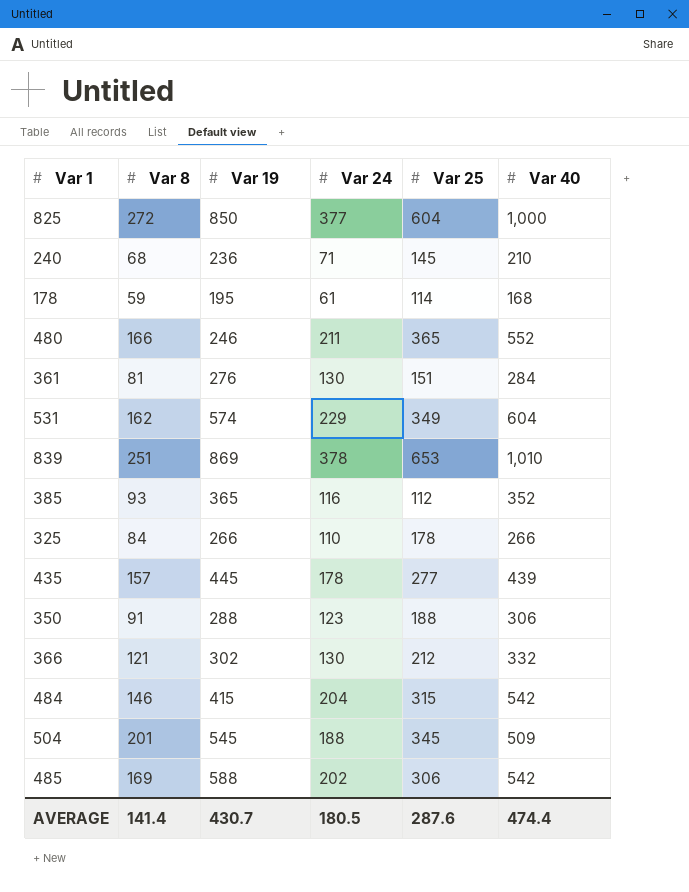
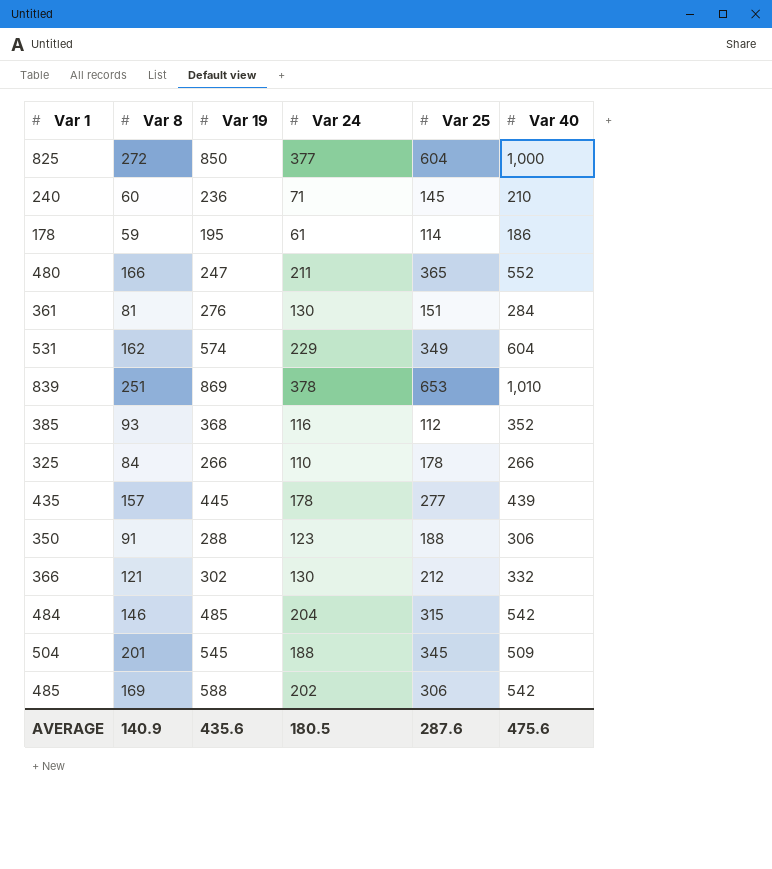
240 | Var 8: 68 -> 60
178 | Var 40: 168 -> 186
480 | Var 19: 246 -> 247
385 | Var 19: 365 -> 368
484 | Var 19: 415 -> 485
AVERAGE | Var 8: 141.4 -> 140.9
AVERAGE | Var 19: 430.7 -> 435.6
AVERAGE | Var 40: 474.4 -> 475.6

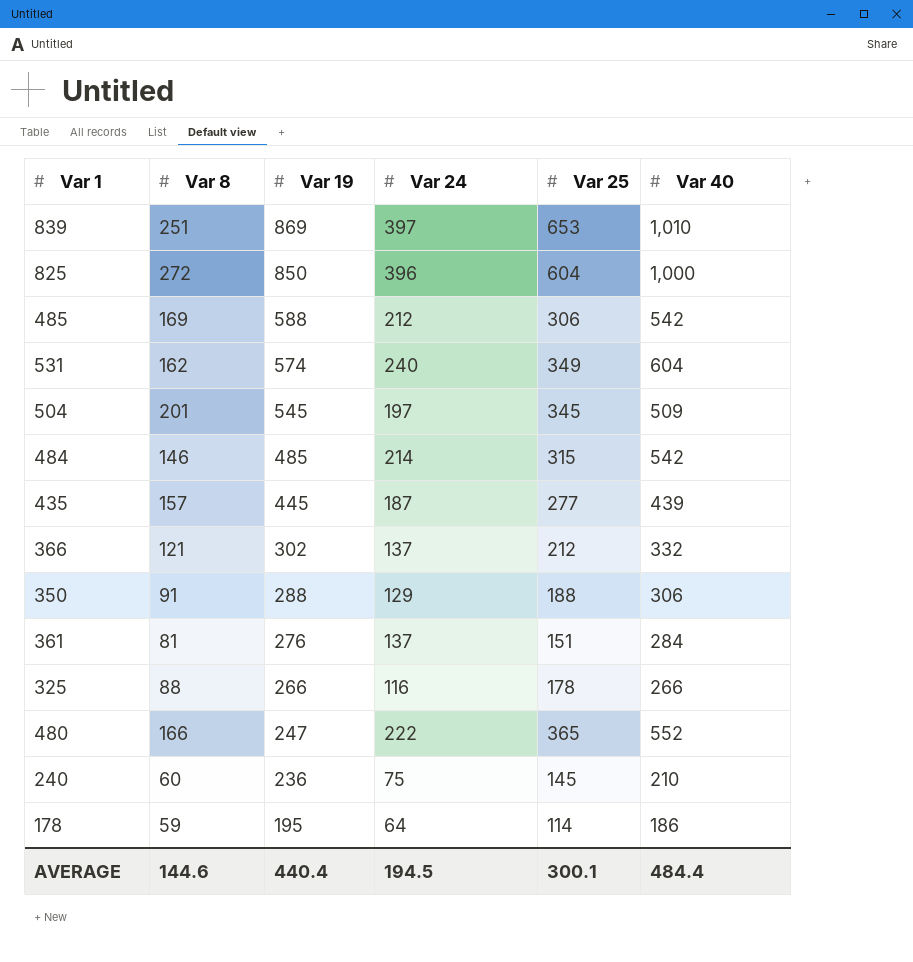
row order: none -> Var 19 descending
row 385: 93 | 368 | 116 | 112 | 352 -> none
839 | Var 24: 378 -> 397
825 | Var 24: 377 -> 396
485 | Var 24: 202 -> 212
531 | Var 24: 229 -> 240
504 | Var 24: 188 -> 197
484 | Var 24: 204 -> 214
435 | Var 24: 178 -> 187
366 | Var 24: 130 -> 137
350 | Var 24: 123 -> 129
361 | Var 24: 130 -> 137
325 | Var 8: 84 -> 88
325 | Var 24: 110 -> 116
480 | Var 24: 211 -> 222
240 | Var 24: 71 -> 75
178 | Var 24: 61 -> 64
AVERAGE | Var 8: 140.9 -> 144.6
AVERAGE | Var 19: 435.6 -> 440.4
AVERAGE | Var 24: 180.5 -> 194.5
AVERAGE | Var 25: 287.6 -> 300.1
AVERAGE | Var 40: 475.6 -> 484.4

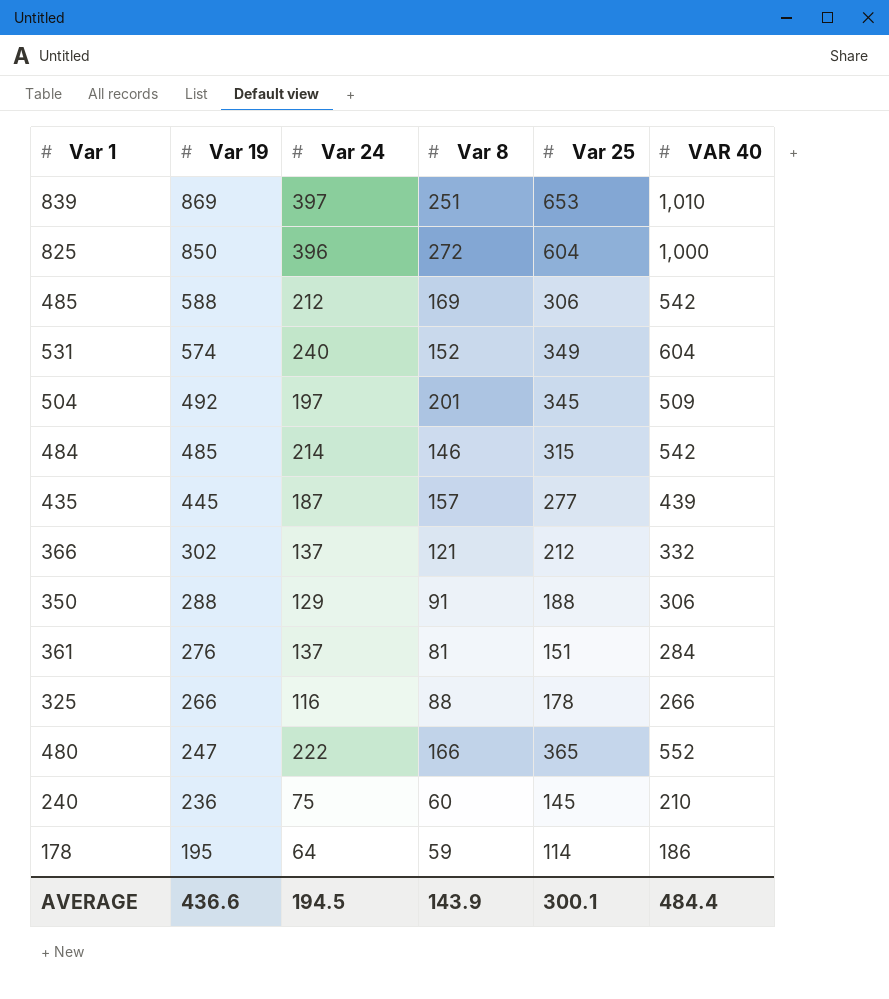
column Var 8 | position: 2 -> 4
column name: Var 40 -> VAR 40
531 | Var 8: 162 -> 152
504 | Var 19: 545 -> 492
AVERAGE | Var 19: 440.4 -> 436.6
AVERAGE | Var 8: 144.6 -> 143.9

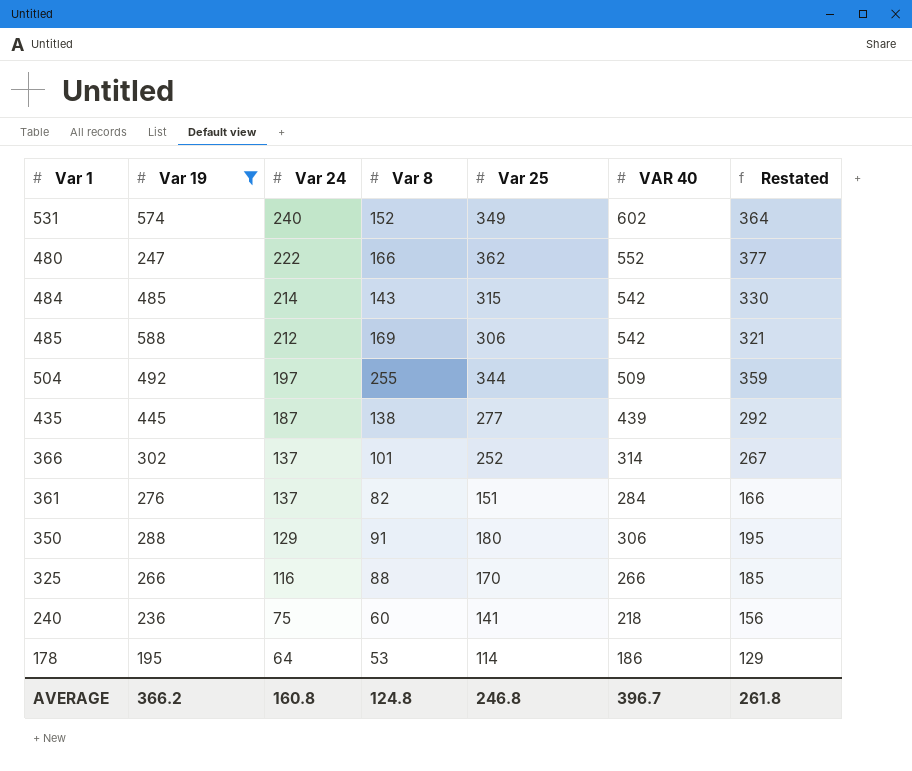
filter: none -> Var 19 <= 588
row order: Var 19 descending -> Var 24 descending
column Restated | formula: none -> [Var 25] + 15
531 | VAR 40: 604 -> 602
480 | Var 25: 365 -> 362
484 | Var 8: 146 -> 143
504 | Var 8: 201 -> 255
504 | Var 25: 345 -> 344
435 | Var 8: 157 -> 138
366 | Var 8: 121 -> 101
366 | Var 25: 212 -> 252
366 | VAR 40: 332 -> 314
361 | Var 8: 81 -> 82
350 | Var 25: 188 -> 180
325 | Var 25: 178 -> 170
240 | Var 25: 145 -> 141
240 | VAR 40: 210 -> 218
178 | Var 8: 59 -> 53
AVERAGE | Var 19: 436.6 -> 366.2
AVERAGE | Var 24: 194.5 -> 160.8
AVERAGE | Var 8: 143.9 -> 124.8
AVERAGE | Var 25: 300.1 -> 246.8
AVERAGE | VAR 40: 484.4 -> 396.7

